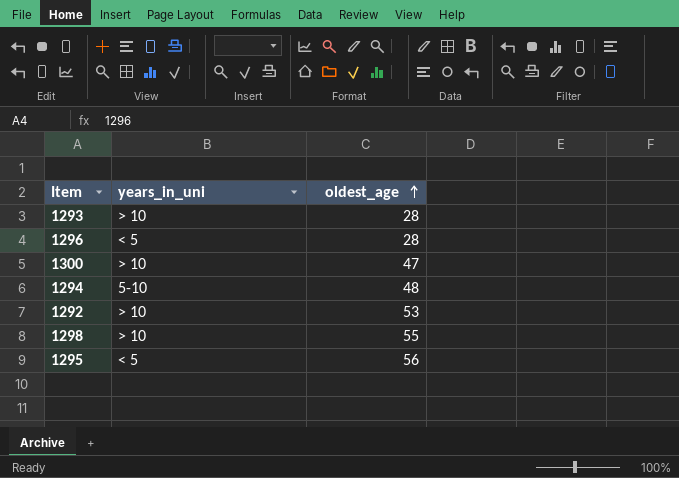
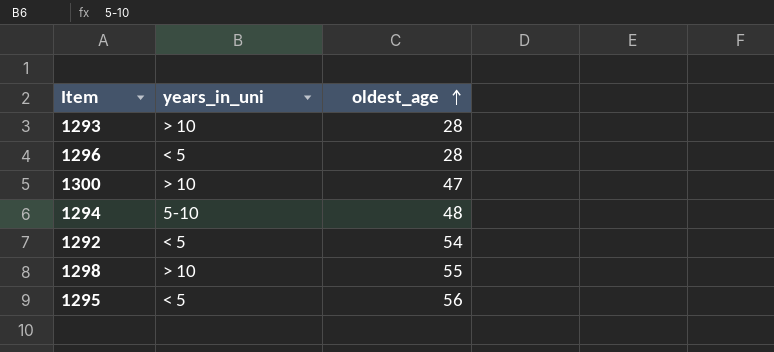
1292 | years_in_uni: > 10 -> < 5
1292 | oldest_age: 53 -> 54

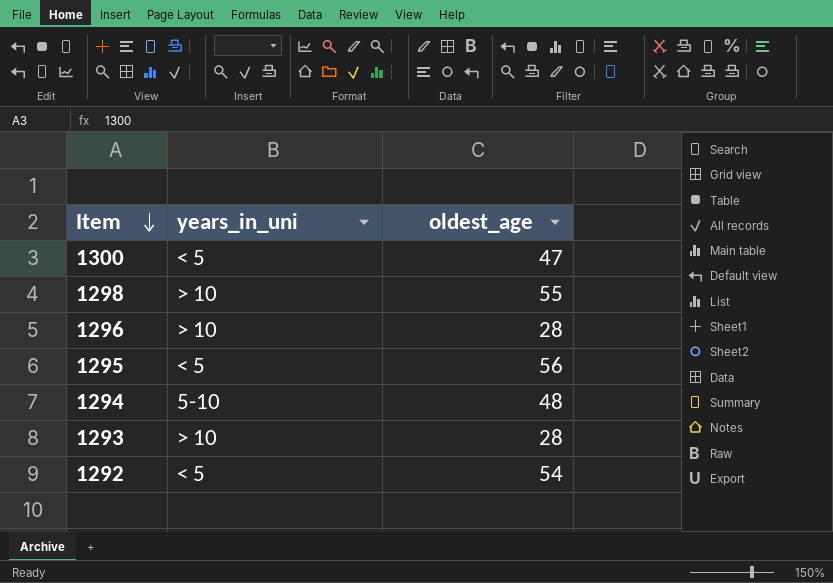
row order: oldest_age ascending -> Item descending
1300 | years_in_uni: > 10 -> < 5
1296 | years_in_uni: < 5 -> > 10

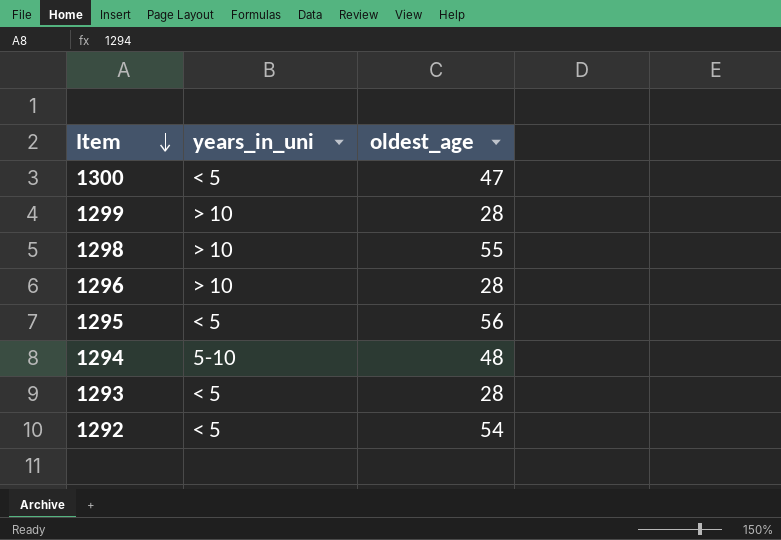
row 1299: none -> > 10 | 28
1293 | years_in_uni: > 10 -> < 5

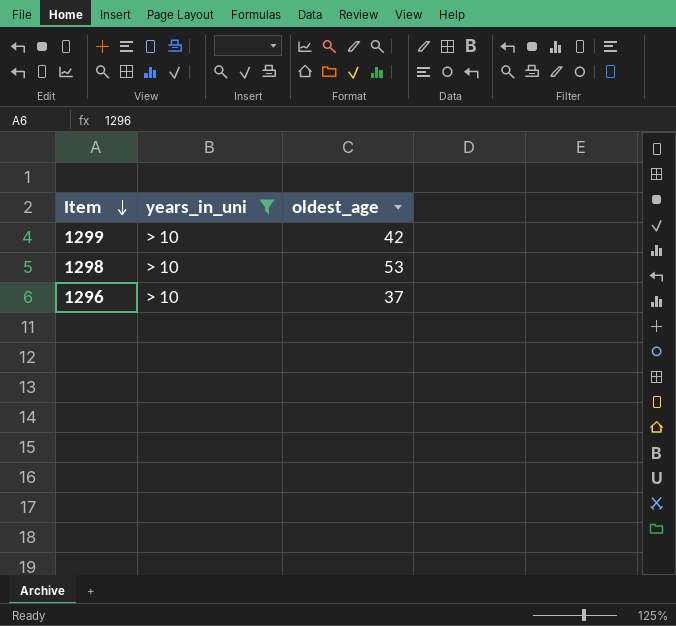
filter: none -> years_in_uni = > 10
1299 | oldest_age: 28 -> 42
1298 | oldest_age: 55 -> 53
1296 | oldest_age: 28 -> 37

